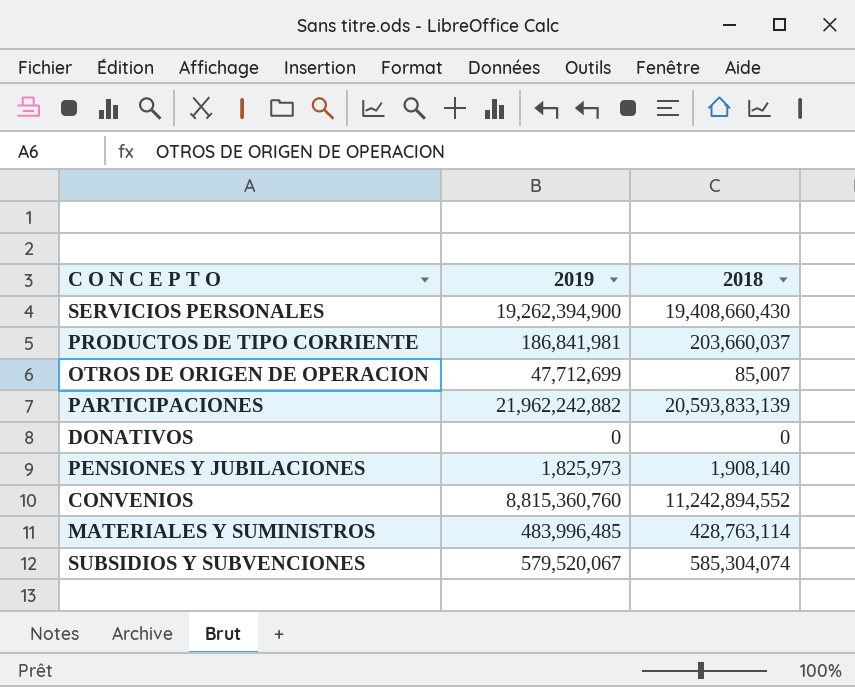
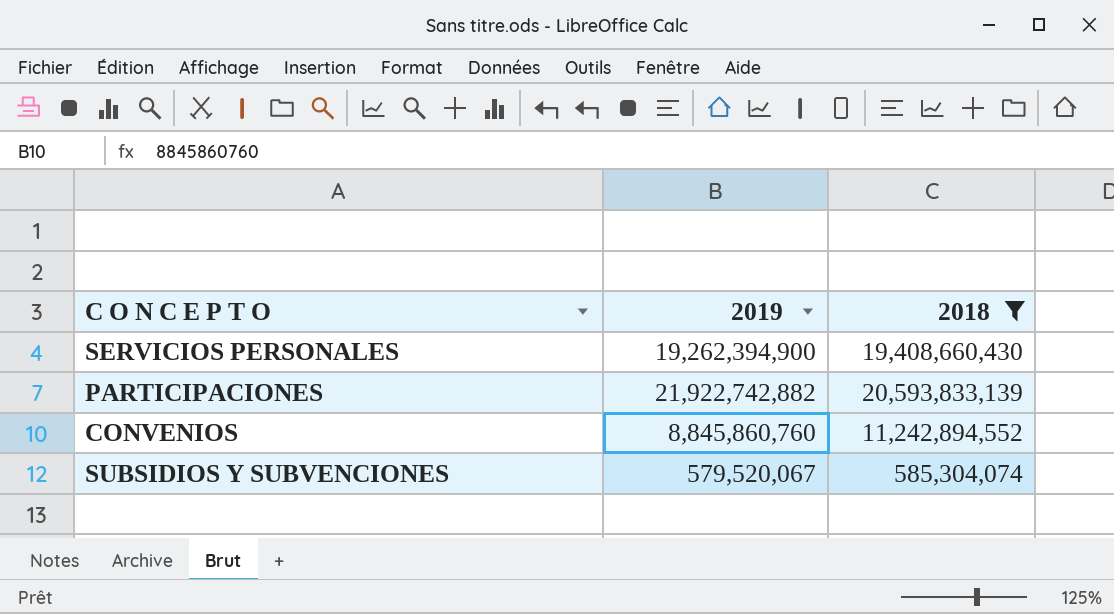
filter: none -> 2018 >= 585,304,074
PARTICIPACIONES | 2019: 21,962,242,882 -> 21,922,742,882
CONVENIOS | 2019: 8,815,360,760 -> 8,845,860,760

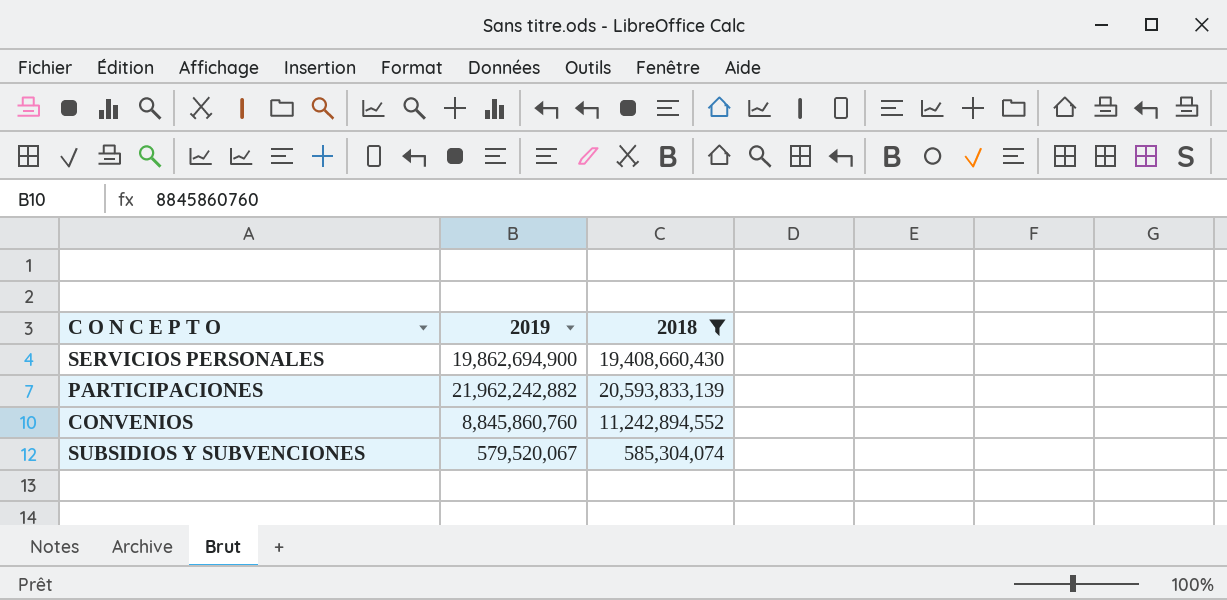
SERVICIOS PERSONALES | 2019: 19,262,394,900 -> 19,862,694,900
PARTICIPACIONES | 2019: 21,922,742,882 -> 21,962,242,882

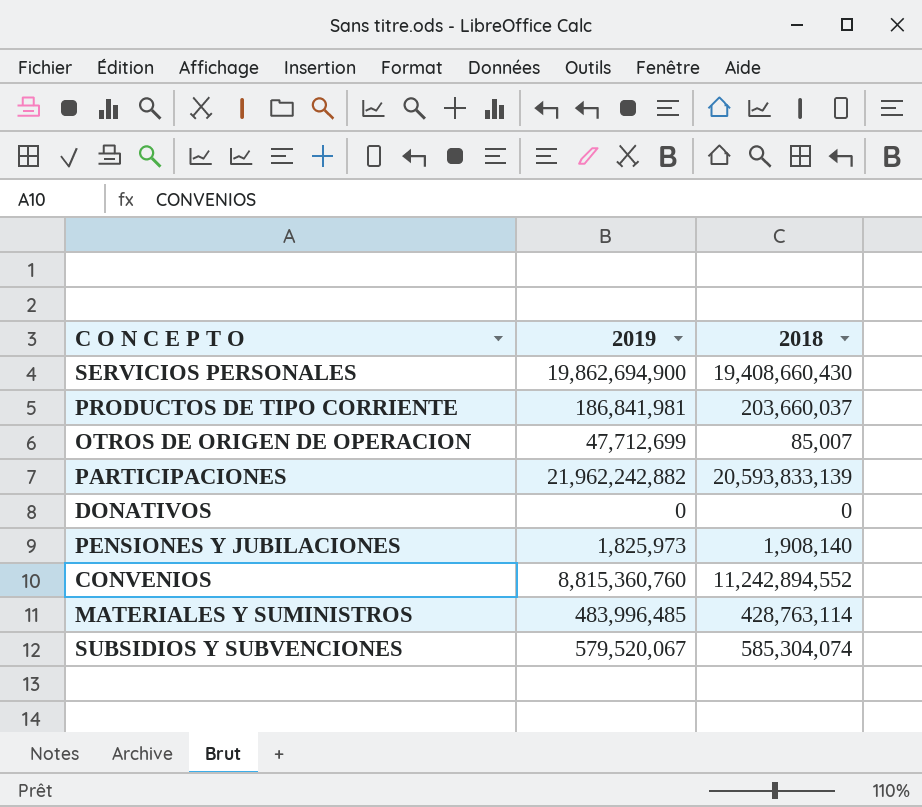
filter: 2018 >= 585,304,074 -> none
CONVENIOS | 2019: 8,845,860,760 -> 8,815,360,760

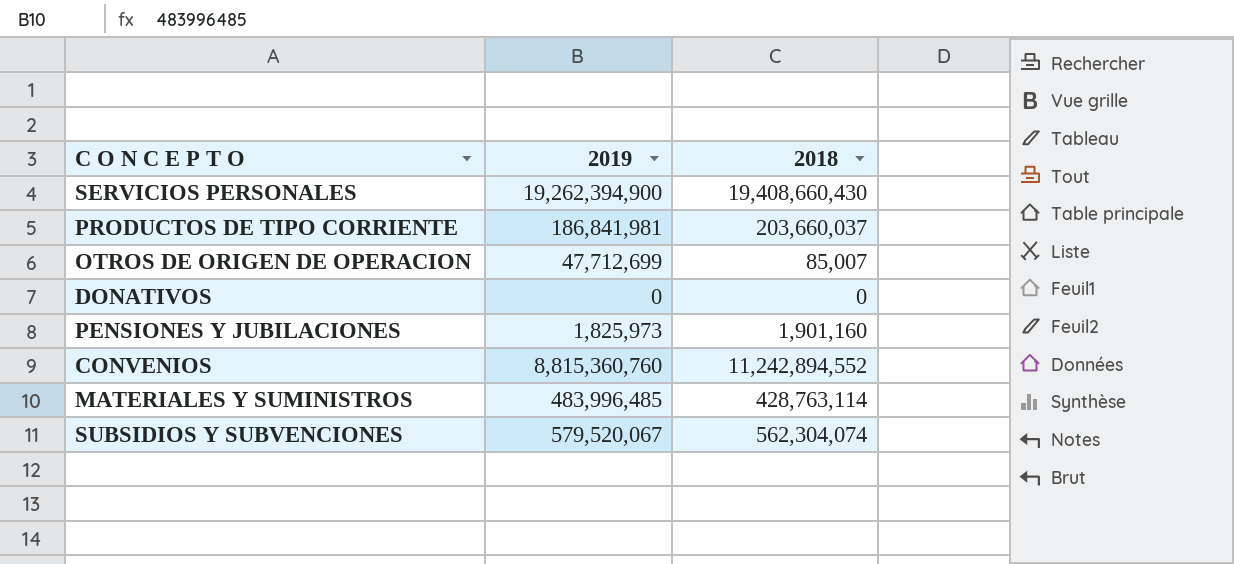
row PARTICIPACIONES: 21,962,242,882 | 20,593,833,139 -> none
SERVICIOS PERSONALES | 2019: 19,862,694,900 -> 19,262,394,900
PENSIONES Y JUBILACIONES | 2018: 1,908,140 -> 1,901,160
SUBSIDIOS Y SUBVENCIONES | 2018: 585,304,074 -> 562,304,074

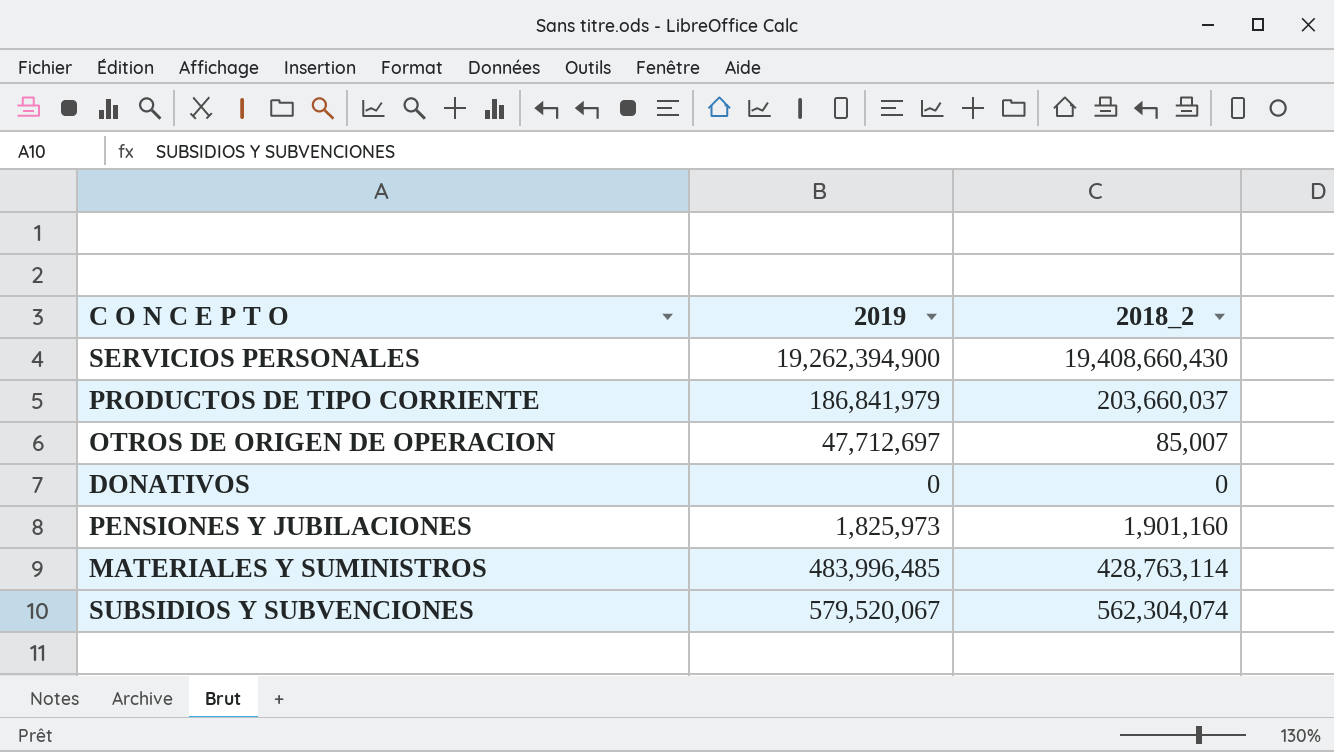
column name: 2018 -> 2018_2
row CONVENIOS: 8,815,360,760 | 11,242,894,552 -> none
PRODUCTOS DE TIPO CORRIENTE | 2019: 186,841,981 -> 186,841,979
OTROS DE ORIGEN DE OPERACION | 2019: 47,712,699 -> 47,712,697

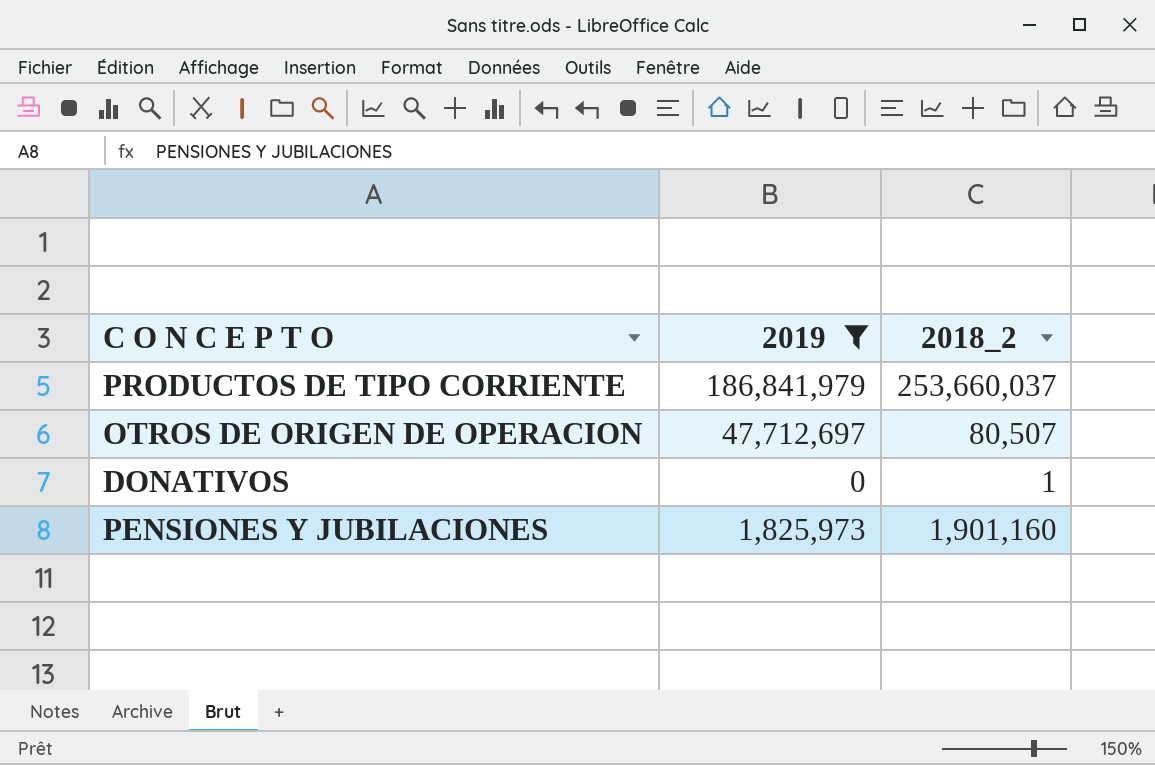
filter: none -> 2019 <= 186,841,979
PRODUCTOS DE TIPO CORRIENTE | 2018_2: 203,660,037 -> 253,660,037
OTROS DE ORIGEN DE OPERACION | 2018_2: 85,007 -> 80,507
DONATIVOS | 2018_2: 0 -> 1

